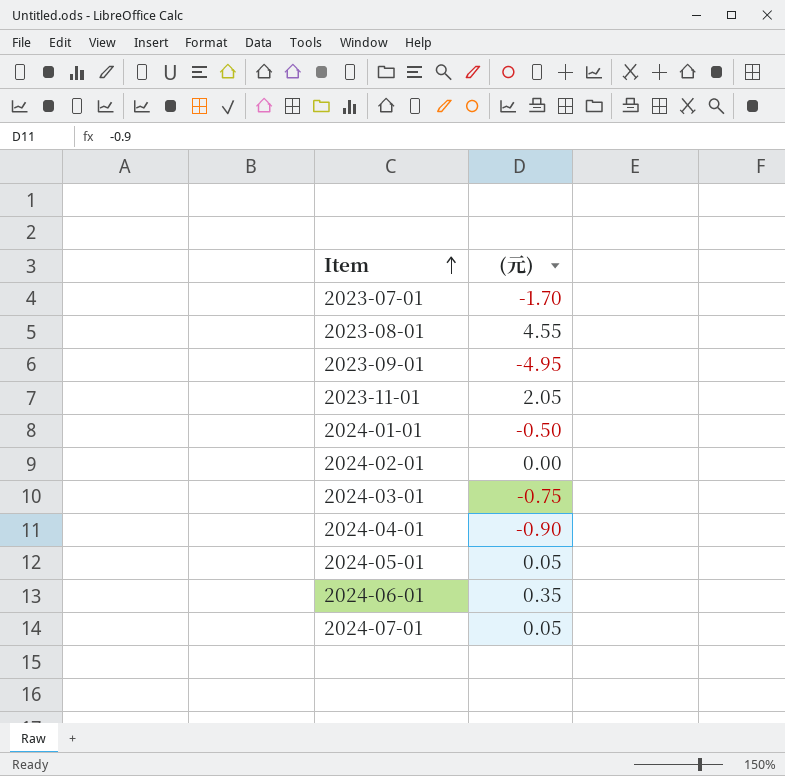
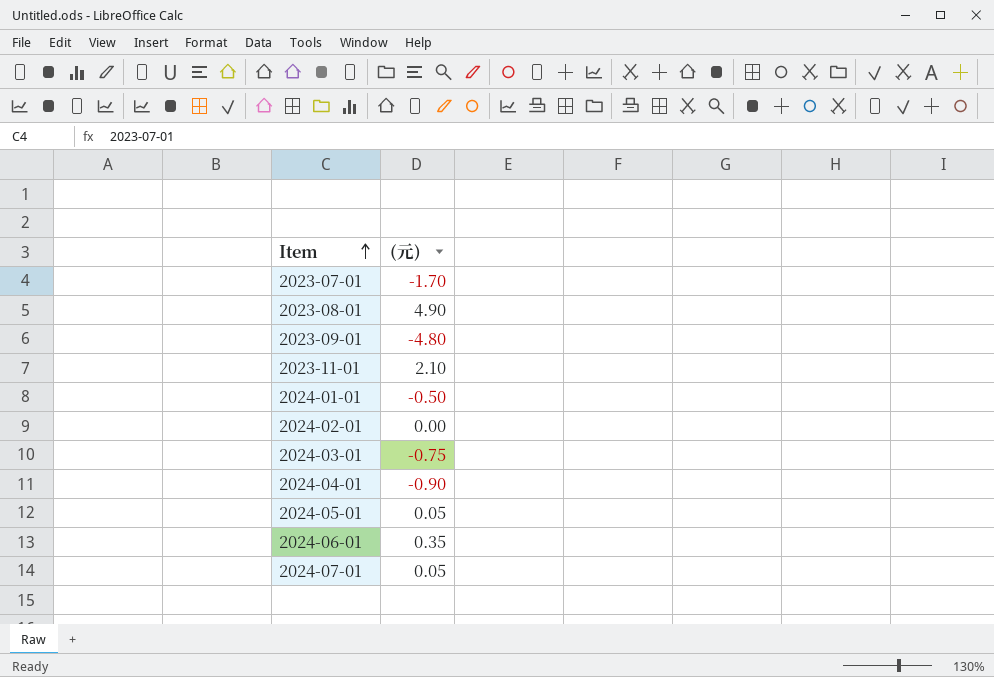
2023-08-01 | (元): 4.55 -> 4.90
2023-09-01 | (元): -4.95 -> -4.80
2023-11-01 | (元): 2.05 -> 2.10

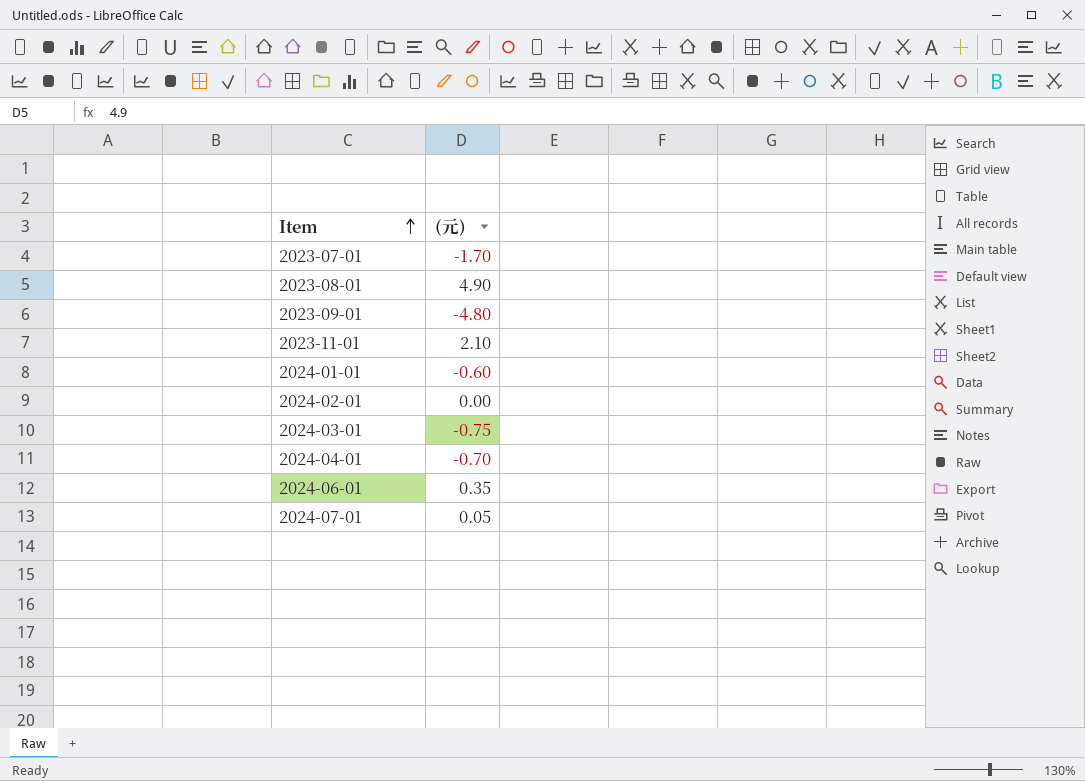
row 2024-05-01: 0.05 -> none
2024-01-01 | (元): -0.50 -> -0.60
2024-04-01 | (元): -0.90 -> -0.70

